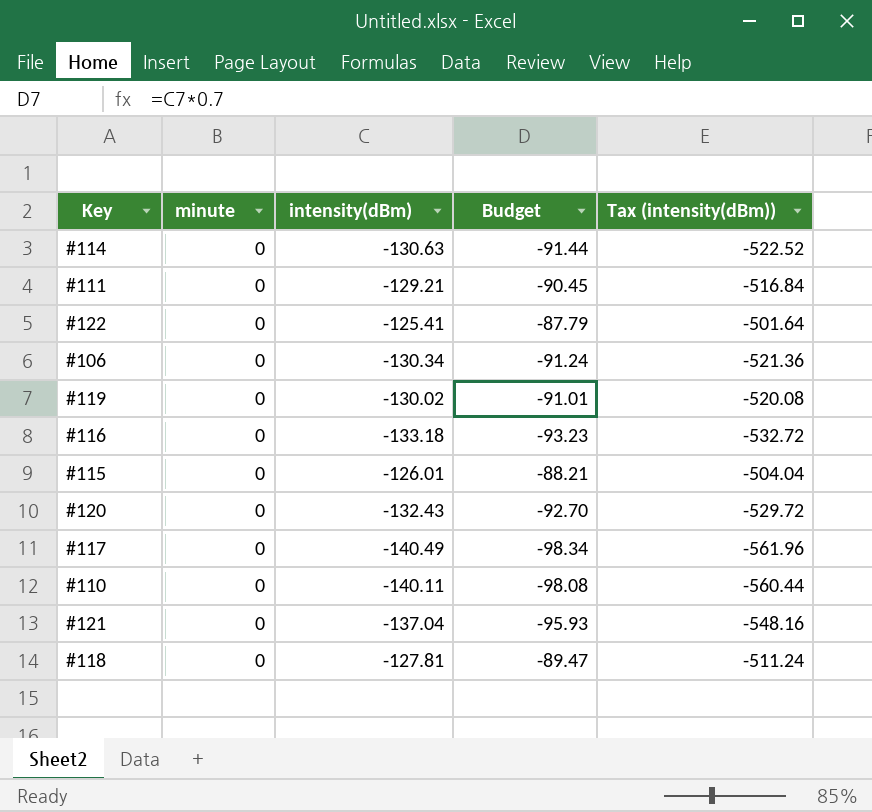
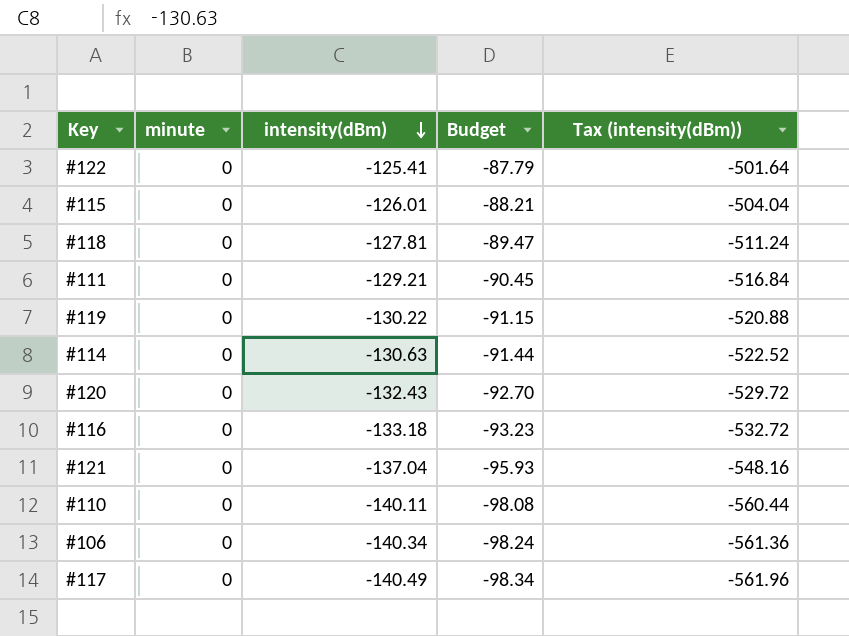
row order: none -> intensity(dBm) descending
#119 | intensity(dBm): -130.02 -> -130.22
#119 | Budget: -91.01 -> -91.15
#119 | Tax (intensity(dBm)): -520.08 -> -520.88
#106 | intensity(dBm): -130.34 -> -140.34
#106 | Budget: -91.24 -> -98.24
#106 | Tax (intensity(dBm)): -521.36 -> -561.36

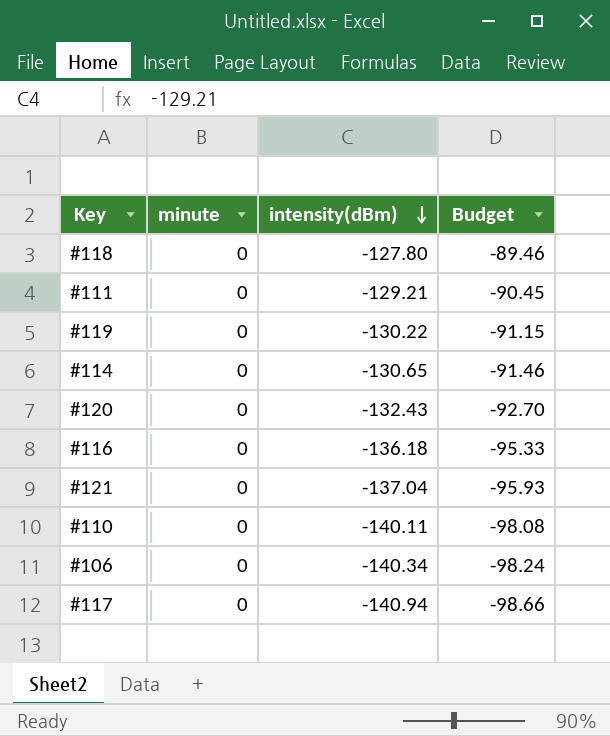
column Tax (intensity(dBm)) | formula: [intensity(dBm)] * 4 -> none
row #122: 0 | -125.41 | -87.79 | -501.64 -> none
row #115: 0 | -126.01 | -88.21 | -504.04 -> none
#118 | intensity(dBm): -127.81 -> -127.80
#118 | Budget: -89.47 -> -89.46
#114 | intensity(dBm): -130.63 -> -130.65
#114 | Budget: -91.44 -> -91.46
#116 | intensity(dBm): -133.18 -> -136.18
#116 | Budget: -93.23 -> -95.33
#117 | intensity(dBm): -140.49 -> -140.94
#117 | Budget: -98.34 -> -98.66

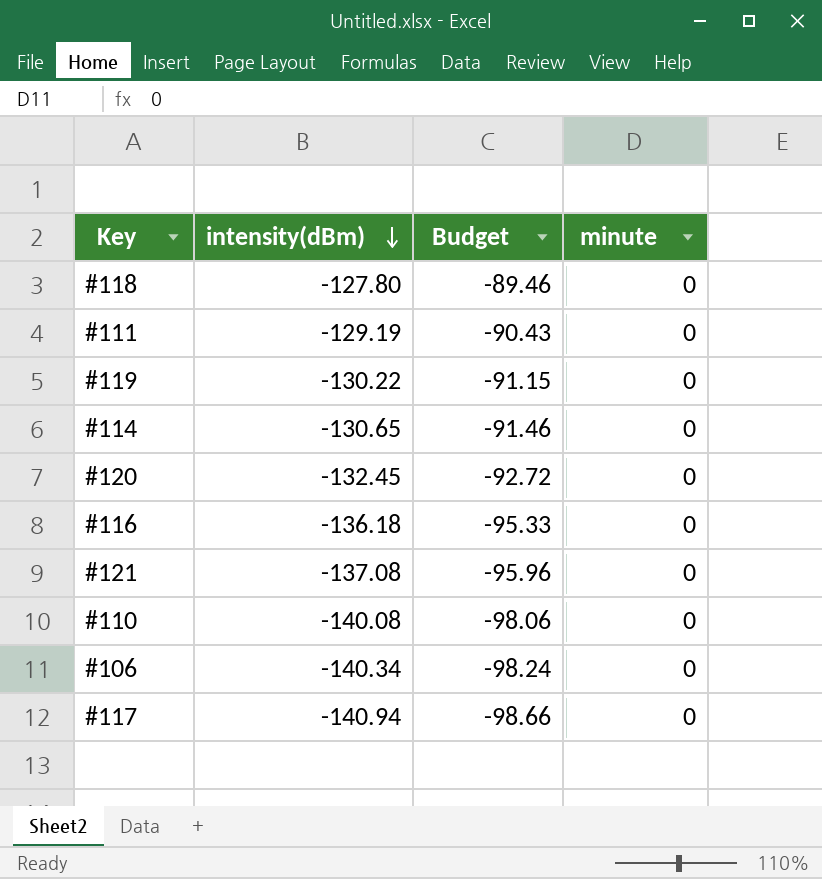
column minute | position: 2 -> 4
#111 | intensity(dBm): -129.21 -> -129.19
#111 | Budget: -90.45 -> -90.43
#120 | intensity(dBm): -132.43 -> -132.45
#120 | Budget: -92.70 -> -92.72
#121 | intensity(dBm): -137.04 -> -137.08
#121 | Budget: -95.93 -> -95.96
#110 | intensity(dBm): -140.11 -> -140.08
#110 | Budget: -98.08 -> -98.06

